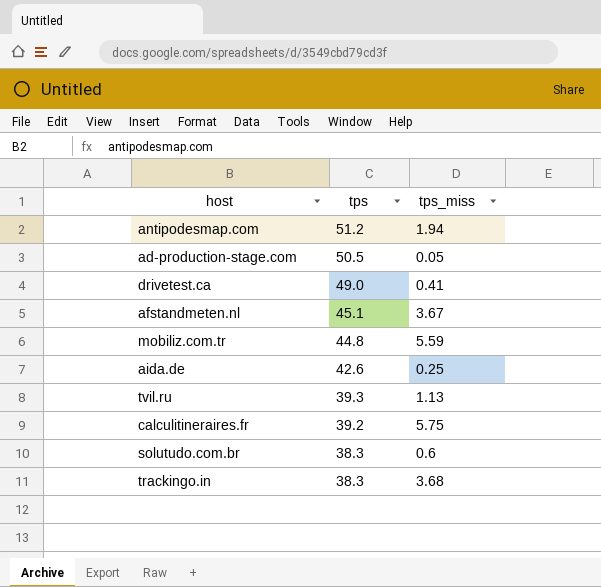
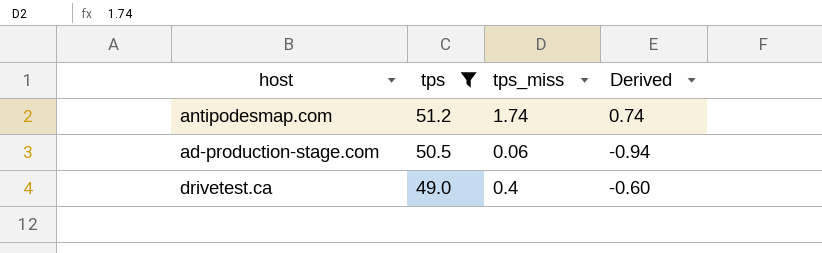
filter: none -> tps >= 49.0
column Derived | formula: none -> [tps_miss] - 1
antipodesmap.com | tps_miss: 1.94 -> 1.74
ad-production-stage.com | tps_miss: 0.05 -> 0.06
drivetest.ca | tps_miss: 0.41 -> 0.4

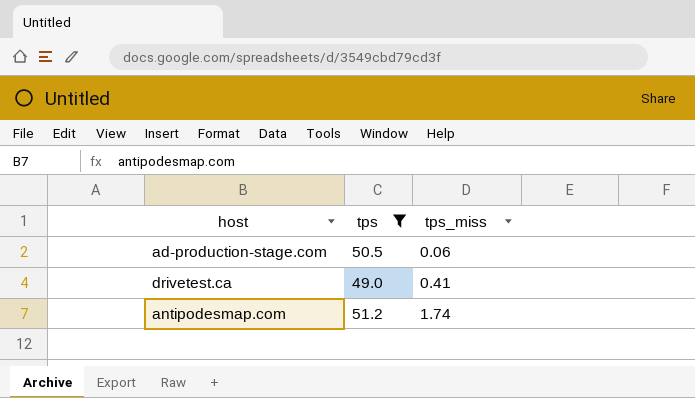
row order: tps descending -> tps_miss ascending
column Derived | formula: [tps_miss] - 1 -> none
drivetest.ca | tps_miss: 0.4 -> 0.41

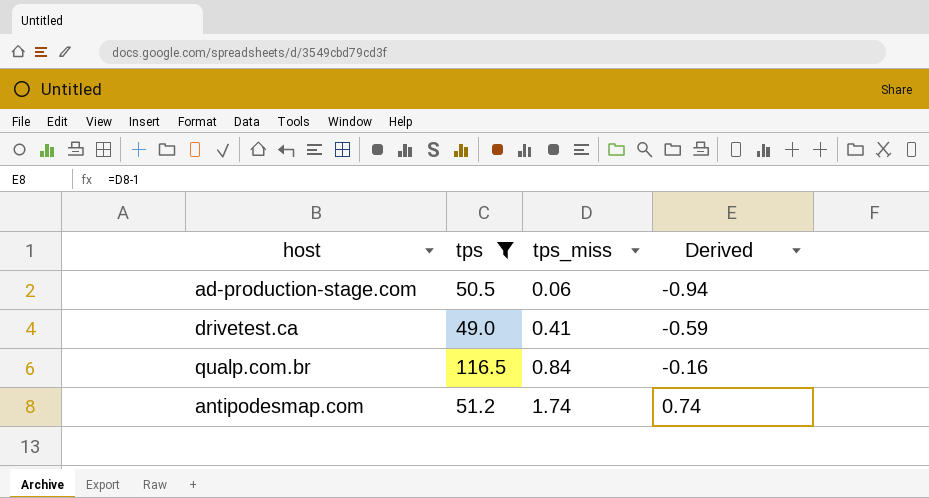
column Derived | formula: none -> [tps_miss] - 1
row qualp.com.br: none -> 116.5 | 0.84 | -0.16

